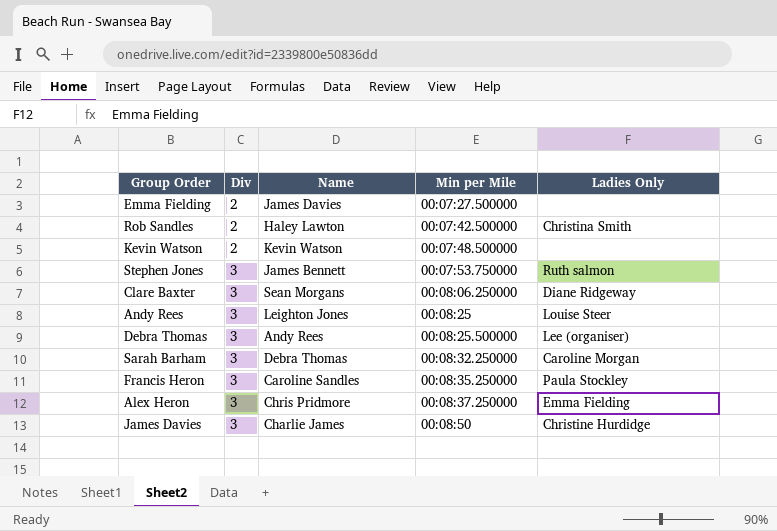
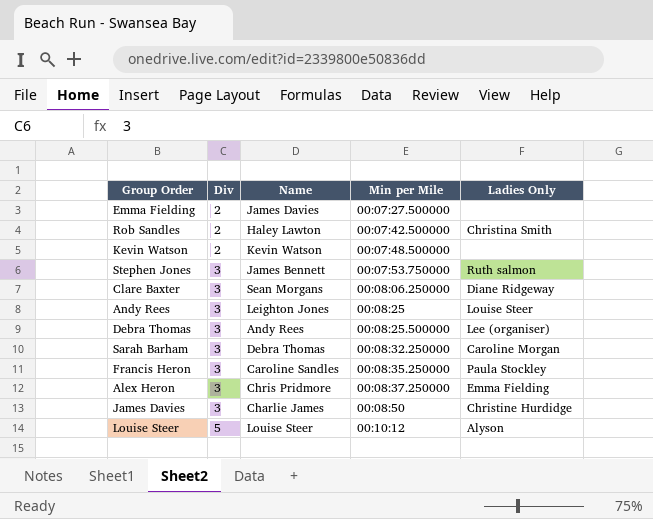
row Louise Steer: none -> 5 | Louise Steer | 00:10:12 | Alyson

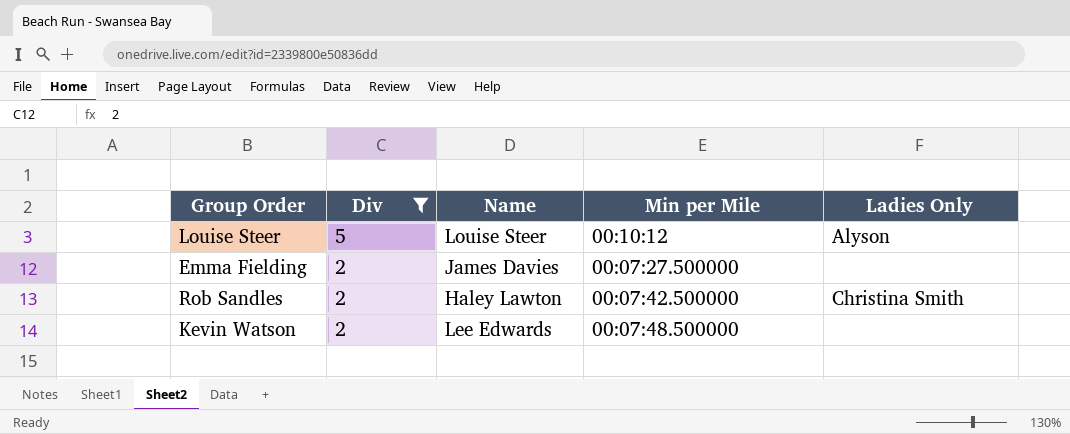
filter: none -> Div != 3
row order: Div ascending -> Div descending
Kevin Watson | Name: Kevin Watson -> Lee Edwards

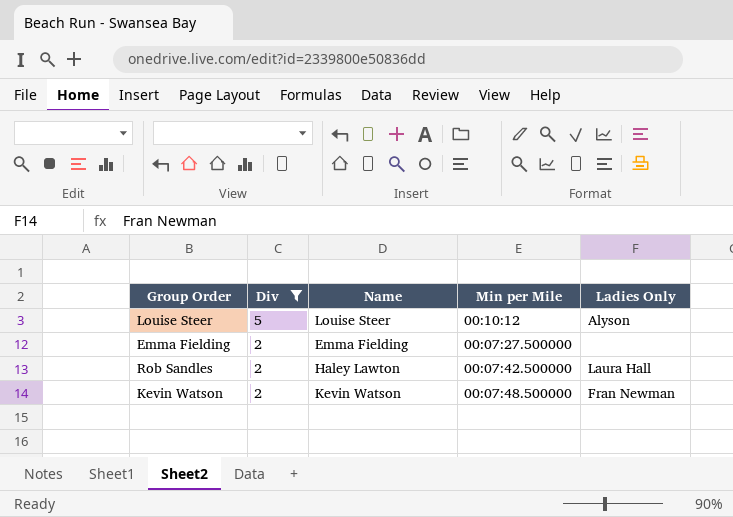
Emma Fielding | Name: James Davies -> Emma Fielding
Rob Sandles | Ladies Only: Christina Smith -> Laura Hall
Kevin Watson | Name: Lee Edwards -> Kevin Watson
Kevin Watson | Ladies Only: none -> Fran Newman

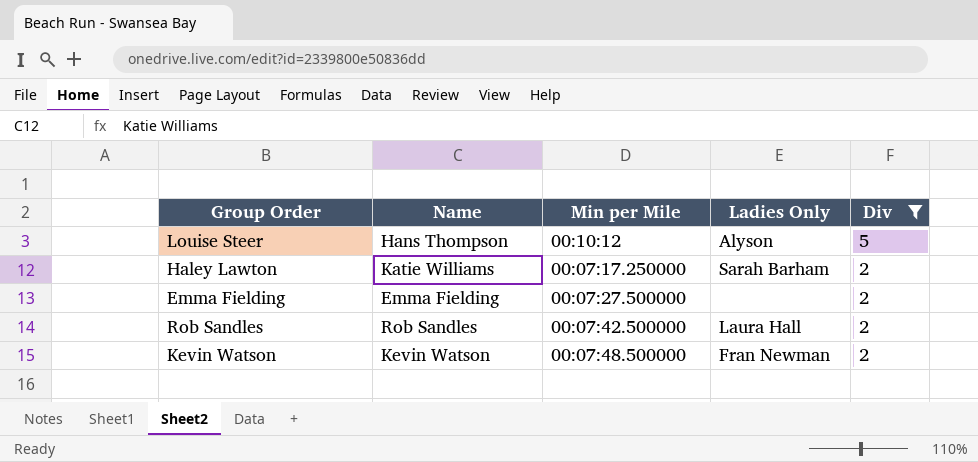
column Div | position: 2 -> 5
Louise Steer | Name: Louise Steer -> Hans Thompson
row Haley Lawton: none -> Katie Williams | 00:07:17.250000 | Sarah Barham | 2
Rob Sandles | Name: Haley Lawton -> Rob Sandles

